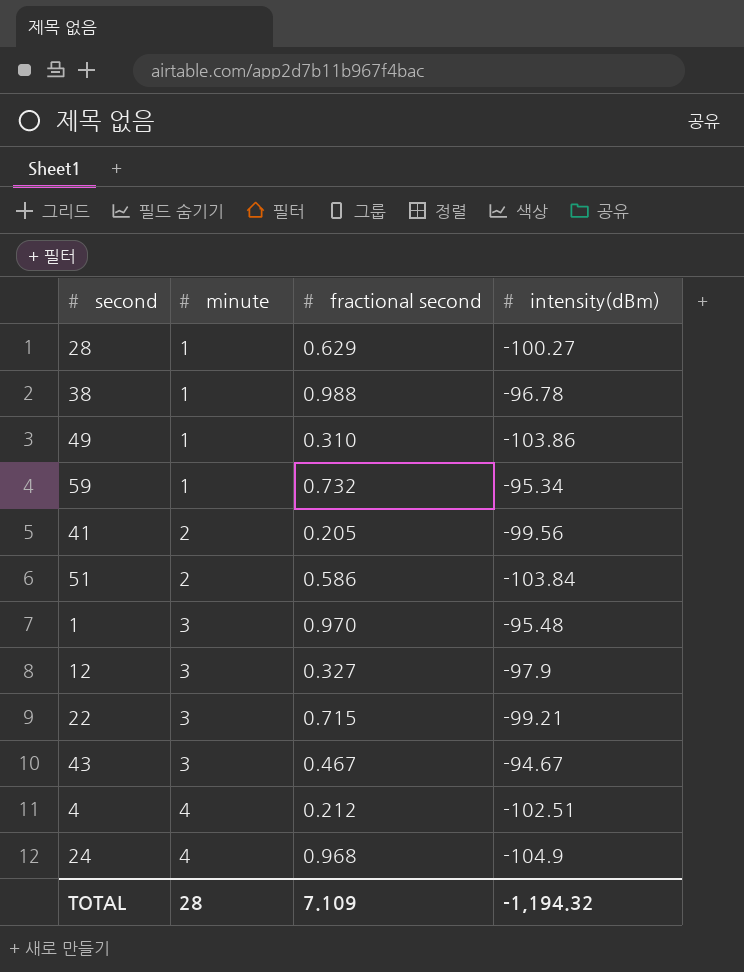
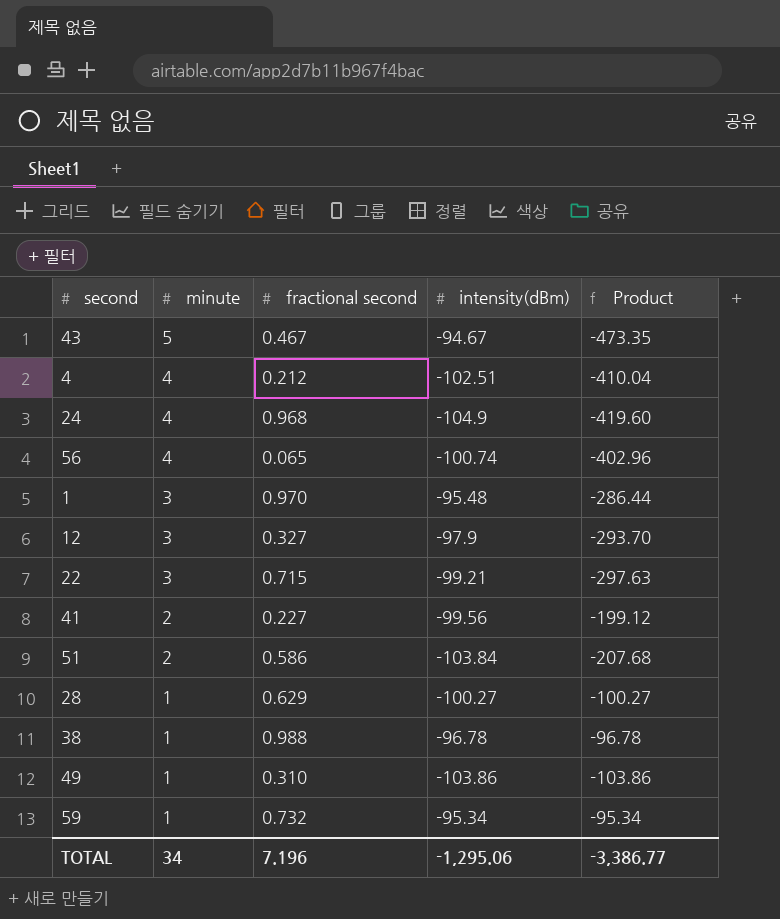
row order: minute ascending -> minute descending
column Product | formula: none -> [minute] * [intensity(dBm)]
43 | minute: 3 -> 5
row 56: none -> 4 | 0.065 | -100.74 | -402.96
41 | fractional second: 0.205 -> 0.227
TOTAL | minute: 28 -> 34
TOTAL | fractional second: 7.109 -> 7.196
TOTAL | intensity(dBm): -1,194.32 -> -1,295.06

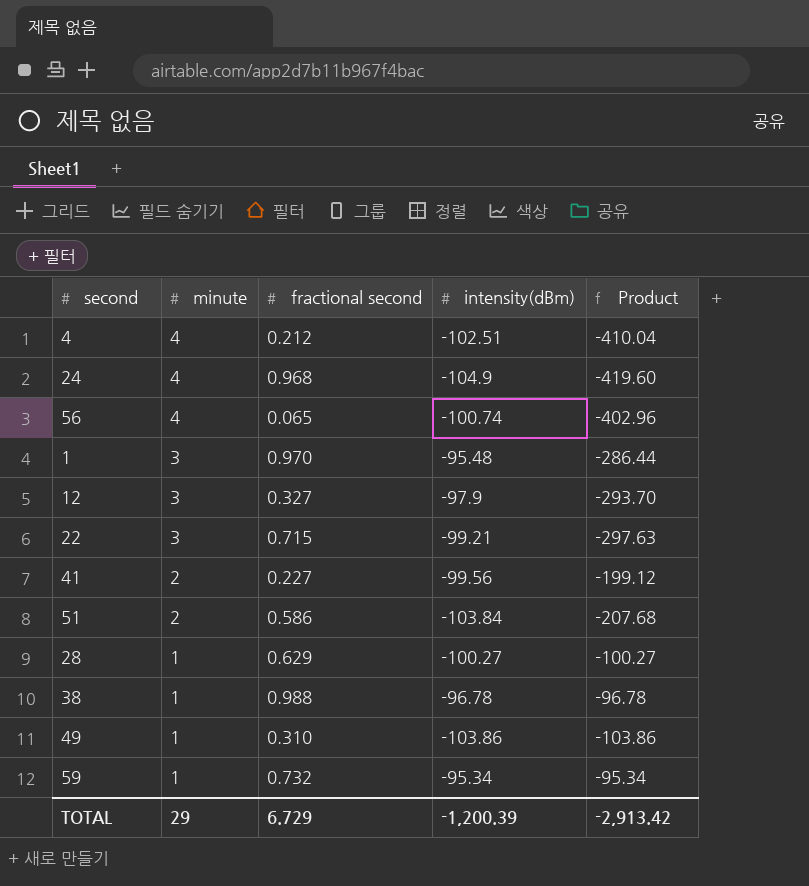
row 43: 5 | 0.467 | -94.67 | -473.35 -> none
TOTAL | minute: 34 -> 29
TOTAL | fractional second: 7.196 -> 6.729
TOTAL | intensity(dBm): -1,295.06 -> -1,200.39
TOTAL | Product: -3,386.77 -> -2,913.42

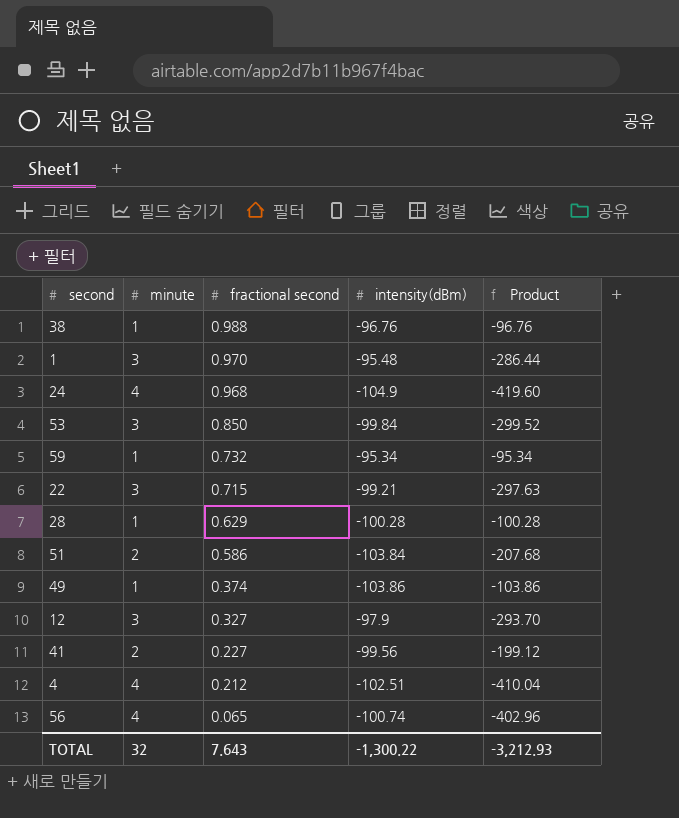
row order: minute descending -> fractional second descending
38 | intensity(dBm): -96.78 -> -96.76
38 | Product: -96.78 -> -96.76
row 53: none -> 3 | 0.850 | -99.84 | -299.52
28 | intensity(dBm): -100.27 -> -100.28
28 | Product: -100.27 -> -100.28
49 | fractional second: 0.310 -> 0.374
TOTAL | minute: 29 -> 32
TOTAL | fractional second: 6.729 -> 7.643
TOTAL | intensity(dBm): -1,200.39 -> -1,300.22
TOTAL | Product: -2,913.42 -> -3,212.93

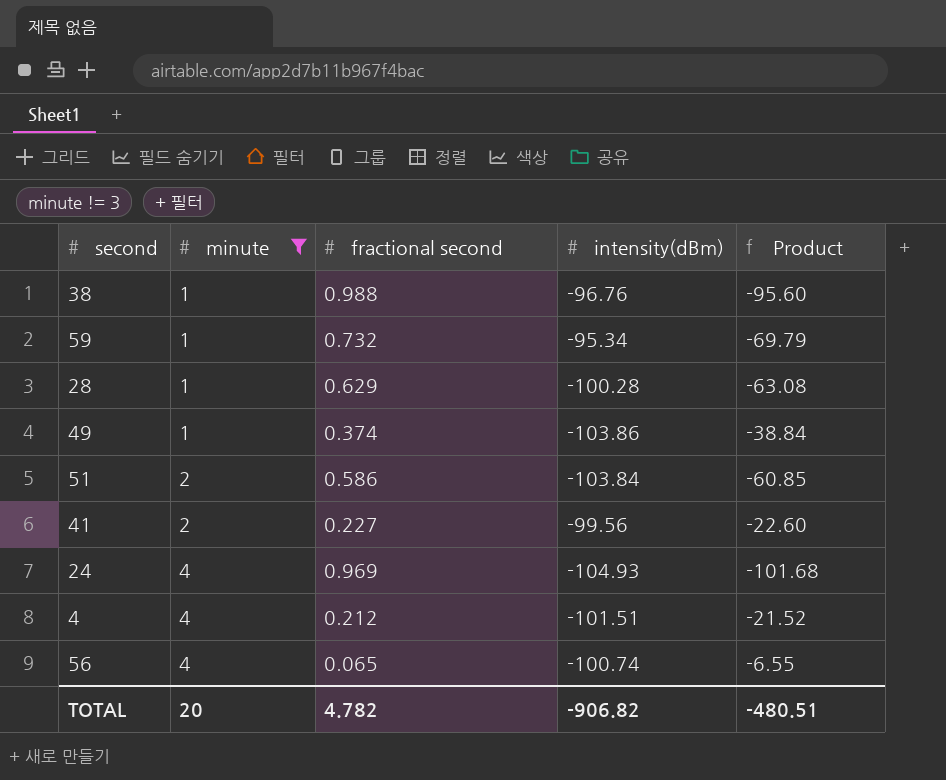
filter: none -> minute != 3
row order: fractional second descending -> minute ascending
column Product | formula: [minute] * [intensity(dBm)] -> [fractional second] * [intensity(dBm)]
24 | fractional second: 0.968 -> 0.969
24 | intensity(dBm): -104.9 -> -104.93
4 | intensity(dBm): -102.51 -> -101.51
TOTAL | minute: 32 -> 20
TOTAL | fractional second: 7.643 -> 4.782
TOTAL | intensity(dBm): -1,300.22 -> -906.82
TOTAL | Product: -3,212.93 -> -480.51

